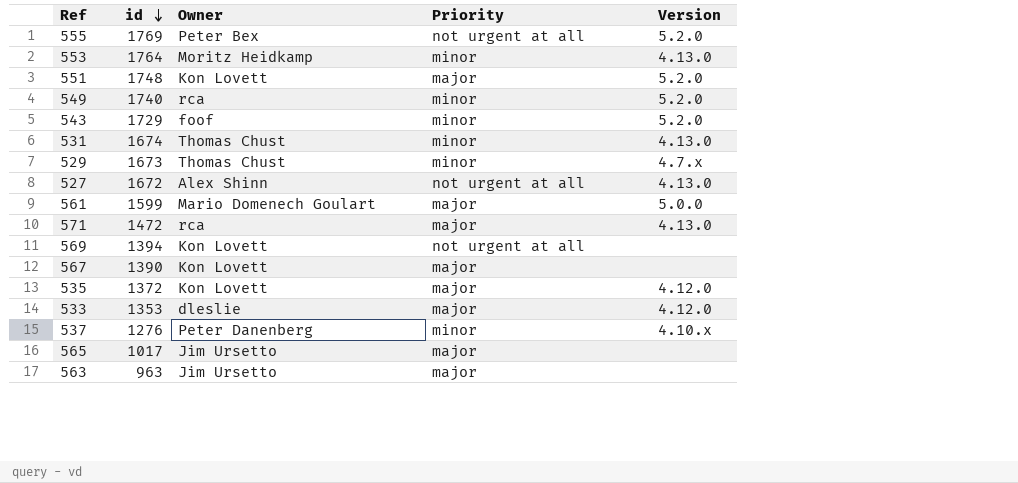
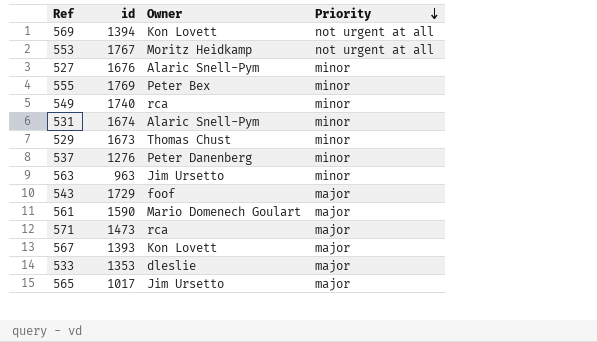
row order: id descending -> Priority descending
column Version | position: 5 -> none
row 551: 1748 | Kon Lovett | major | 5.2.0 -> none
row 535: 1372 | Kon Lovett | major | 4.12.0 -> none
553 | id: 1764 -> 1767
553 | Priority: minor -> not urgent at all
527 | id: 1672 -> 1676
527 | Owner: Alex Shinn -> Alaric Snell-Pym
527 | Priority: not urgent at all -> minor
555 | Priority: not urgent at all -> minor
531 | Owner: Thomas Chust -> Alaric Snell-Pym
563 | Priority: major -> minor
543 | Priority: minor -> major
561 | id: 1599 -> 1590
571 | id: 1472 -> 1473
567 | id: 1390 -> 1393

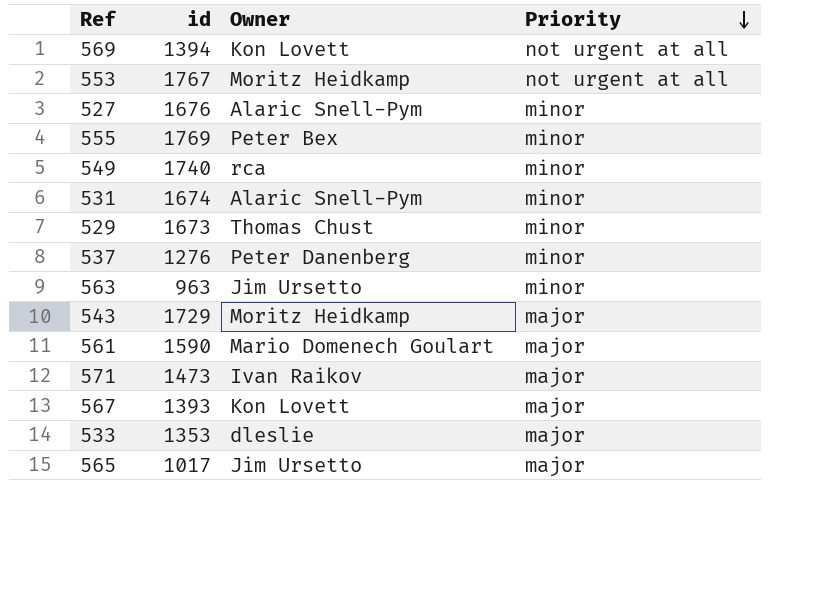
543 | Owner: foof -> Moritz Heidkamp
571 | Owner: rca -> Ivan Raikov

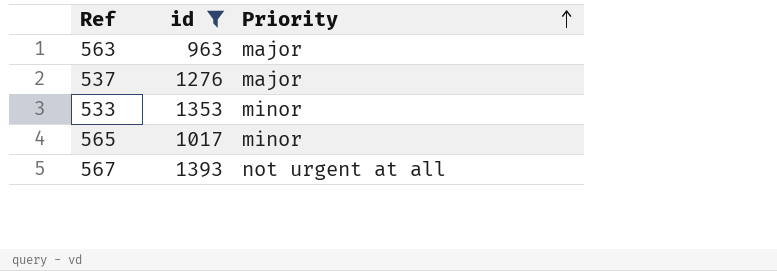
filter: none -> id <= 1393
row order: Priority descending -> Priority ascending
column Owner | position: 3 -> none
563 | Priority: minor -> major
537 | Priority: minor -> major
533 | Priority: major -> minor
565 | Priority: major -> minor
567 | Priority: major -> not urgent at all

